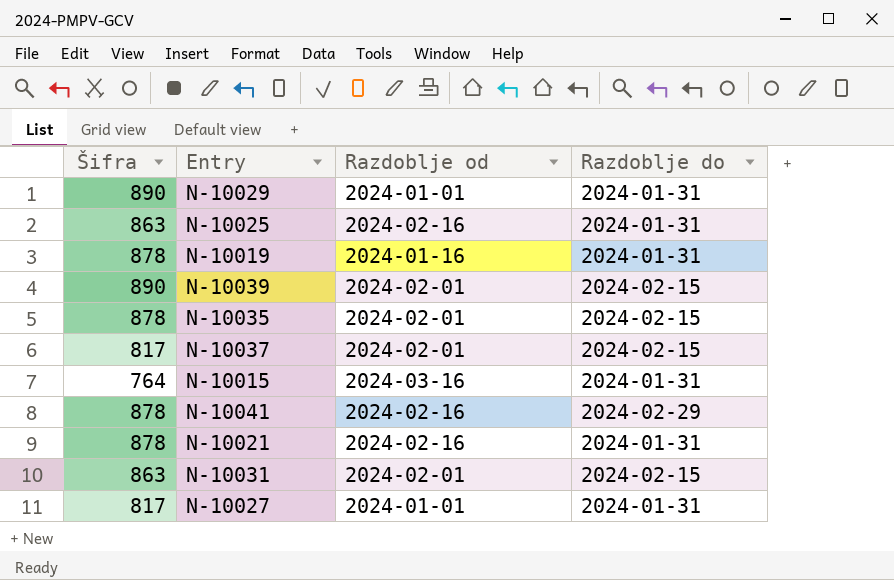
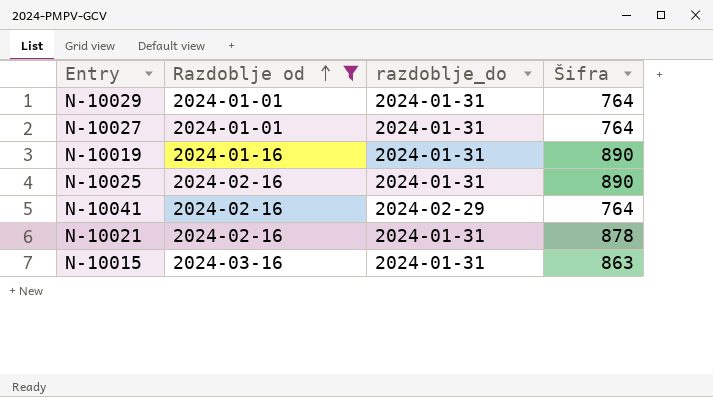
filter: none -> Razdoblje od != 2024-02-01
row order: none -> Razdoblje od ascending
column name: Razdoblje do -> razdoblje_do
column Šifra | position: 1 -> 4
N-10029 | Šifra: 890 -> 764
N-10027 | Šifra: 817 -> 764
N-10019 | Šifra: 878 -> 890
N-10025 | Šifra: 863 -> 890
N-10041 | Šifra: 878 -> 764
N-10015 | Šifra: 764 -> 863

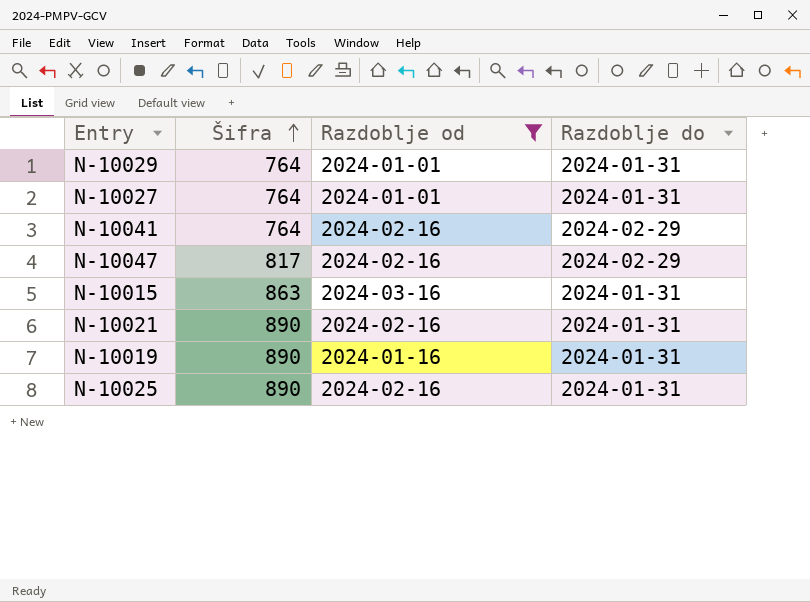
row order: Razdoblje od ascending -> Šifra ascending
column Šifra | position: 4 -> 2
column name: razdoblje_do -> Razdoblje do
row N-10047: none -> 817 | 2024-02-16 | 2024-02-29
N-10021 | Šifra: 878 -> 890

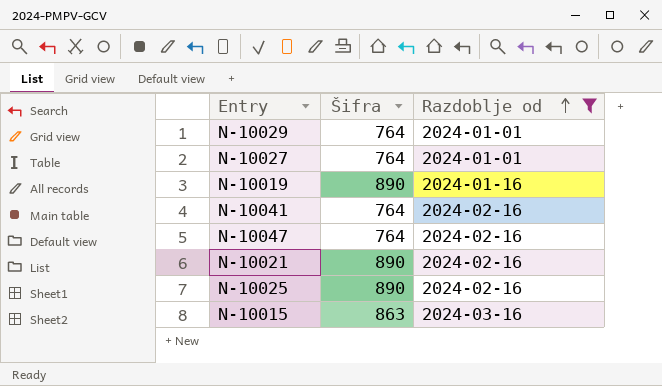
row order: Šifra ascending -> Razdoblje od ascending
column Razdoblje do | position: 4 -> none
N-10047 | Šifra: 817 -> 764

